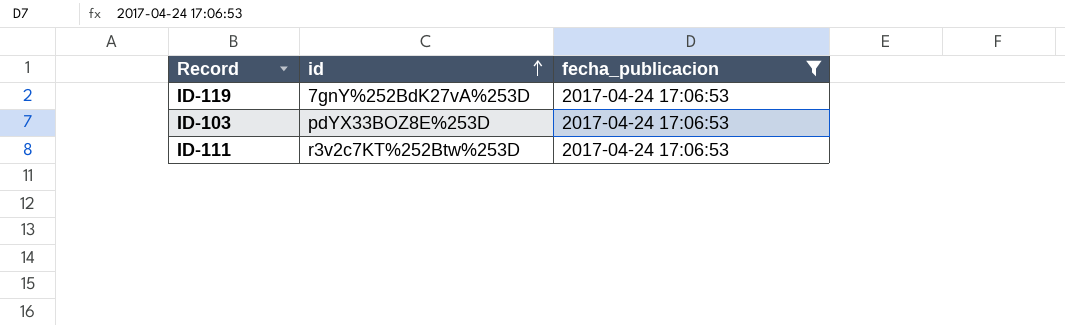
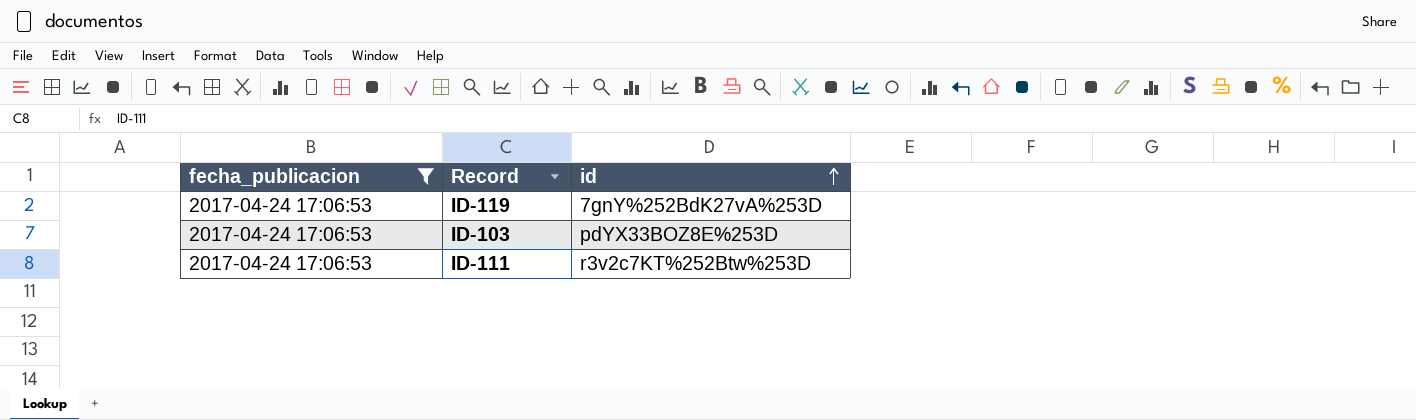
column fecha_publicacion | position: 3 -> 1

